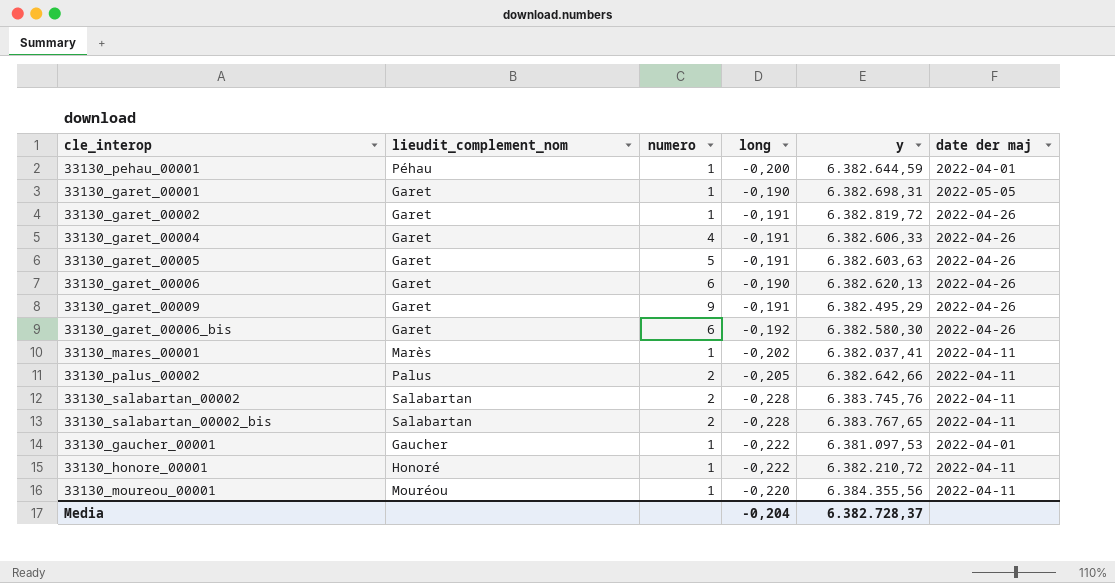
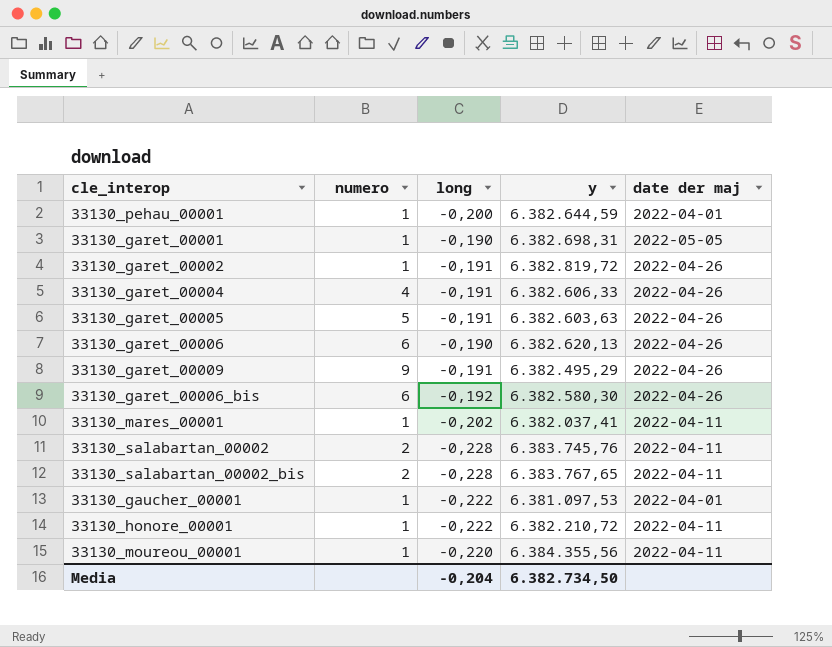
column lieudit_complement_nom | position: 2 -> none
row 33130_palus_00002: Palus | 2 | -0,205 | 6.382.642,66 | 2022-04-11 -> none
Media | y: 6.382.728,37 -> 6.382.734,50

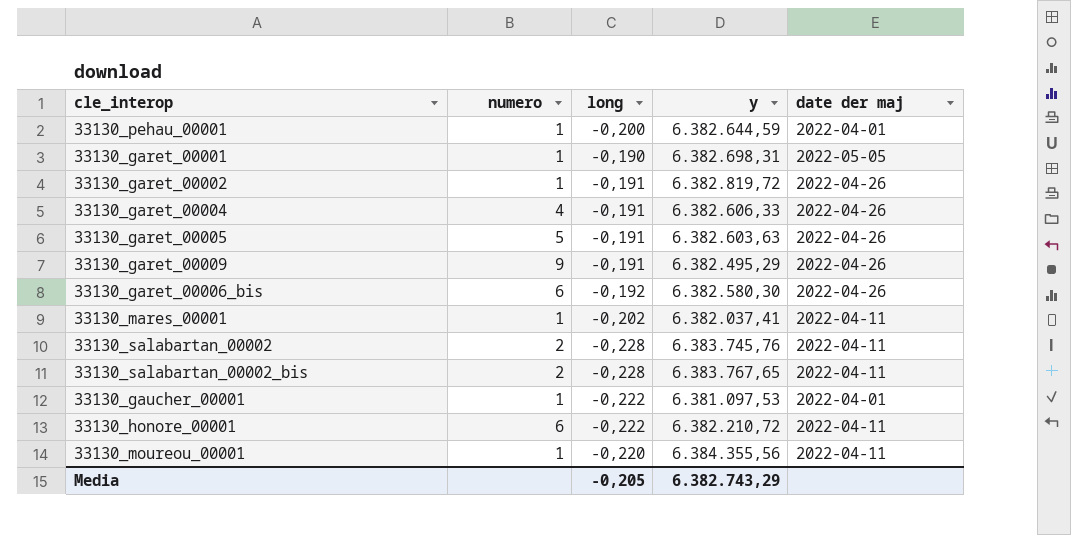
row 33130_garet_00006: 6 | -0,190 | 6.382.620,13 | 2022-04-26 -> none
33130_honore_00001 | numero: 1 -> 6
Media | long: -0,204 -> -0,205
Media | y: 6.382.734,50 -> 6.382.743,29

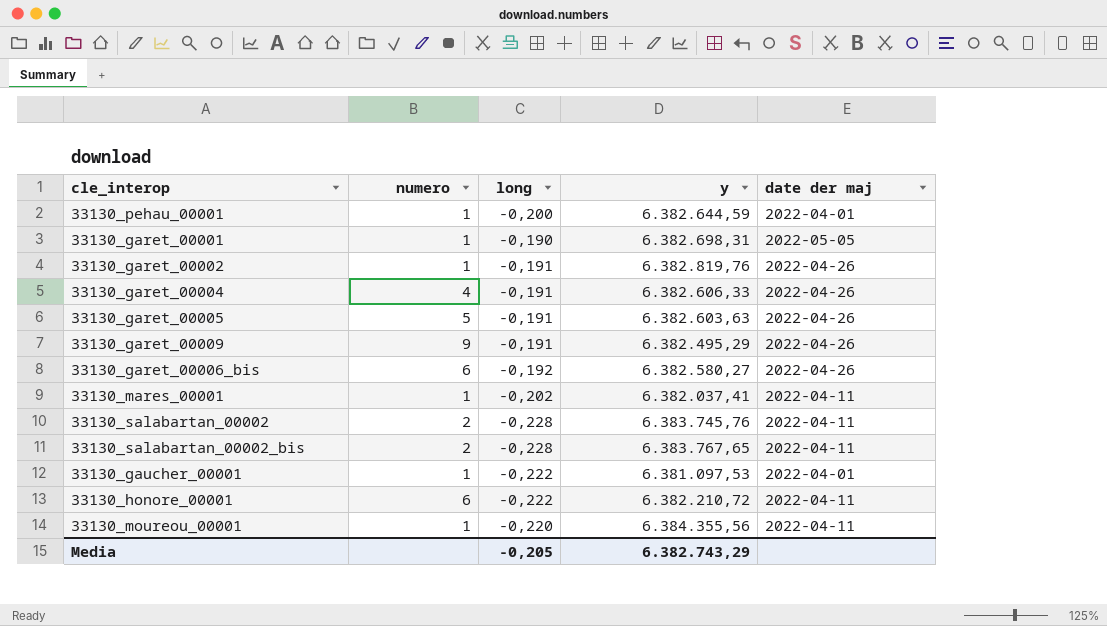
33130_garet_00002 | y: 6.382.819,72 -> 6.382.819,76
33130_garet_00006_bis | y: 6.382.580,30 -> 6.382.580,27

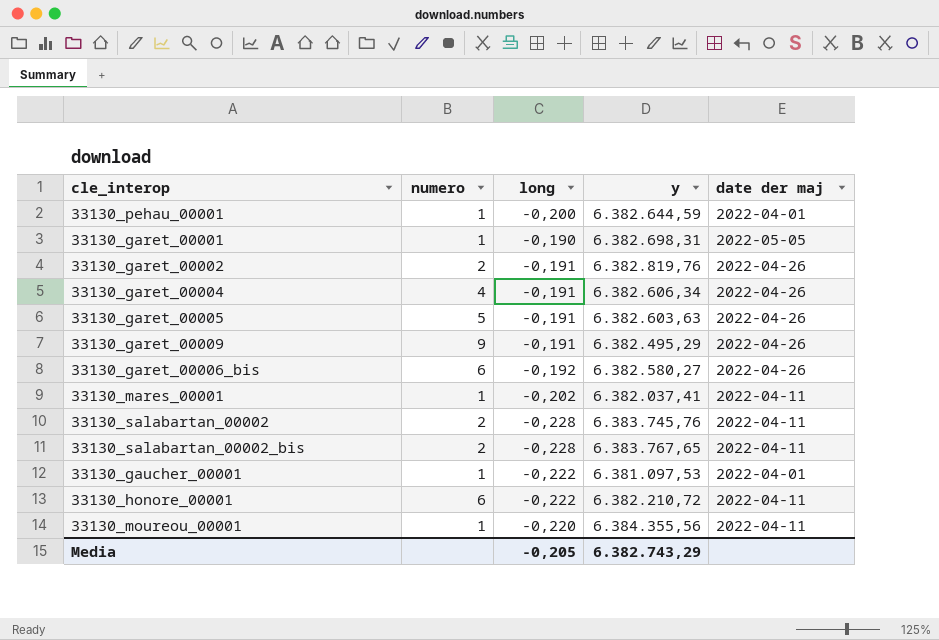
33130_garet_00002 | numero: 1 -> 2
33130_garet_00004 | y: 6.382.606,33 -> 6.382.606,34

